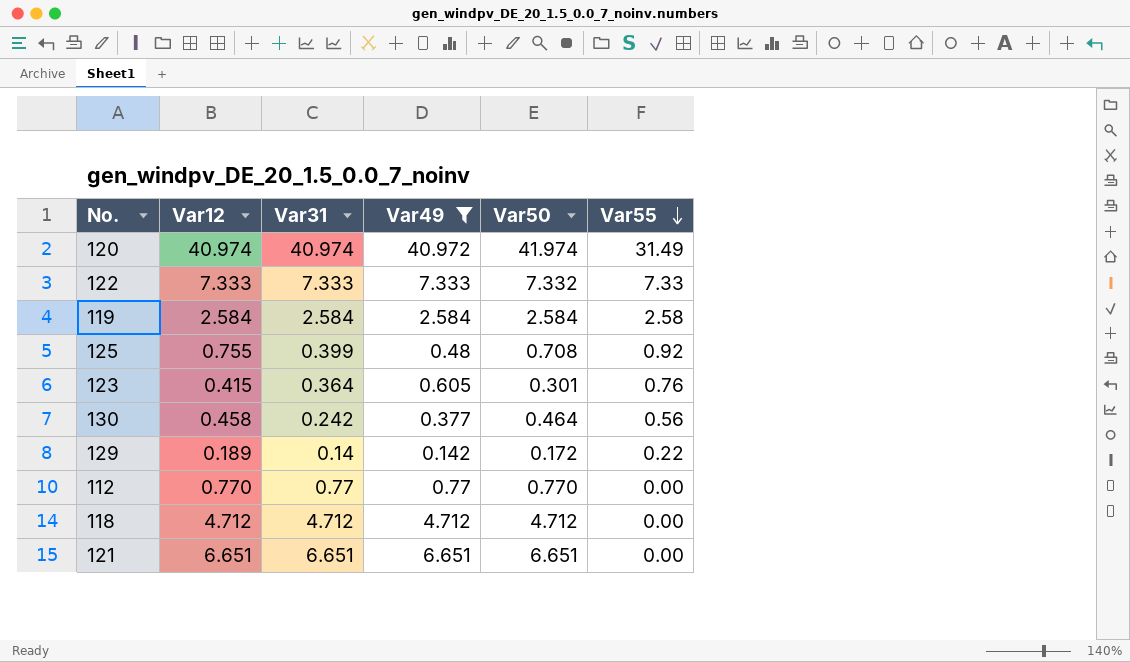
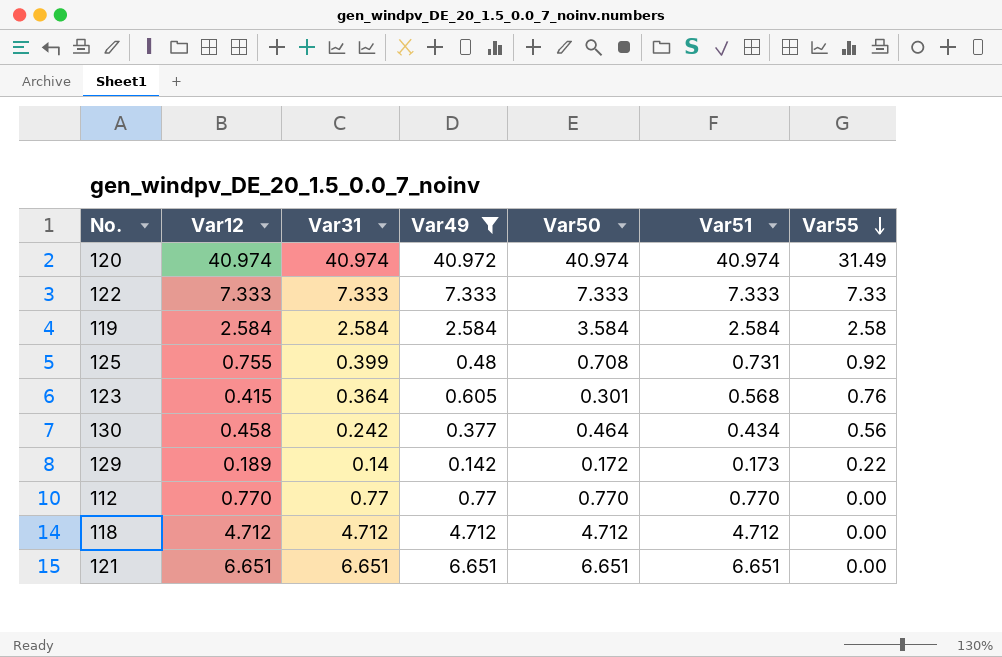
column Var51 | position: none -> 6
120 | Var50: 41.974 -> 40.974
122 | Var50: 7.332 -> 7.333
119 | Var50: 2.584 -> 3.584

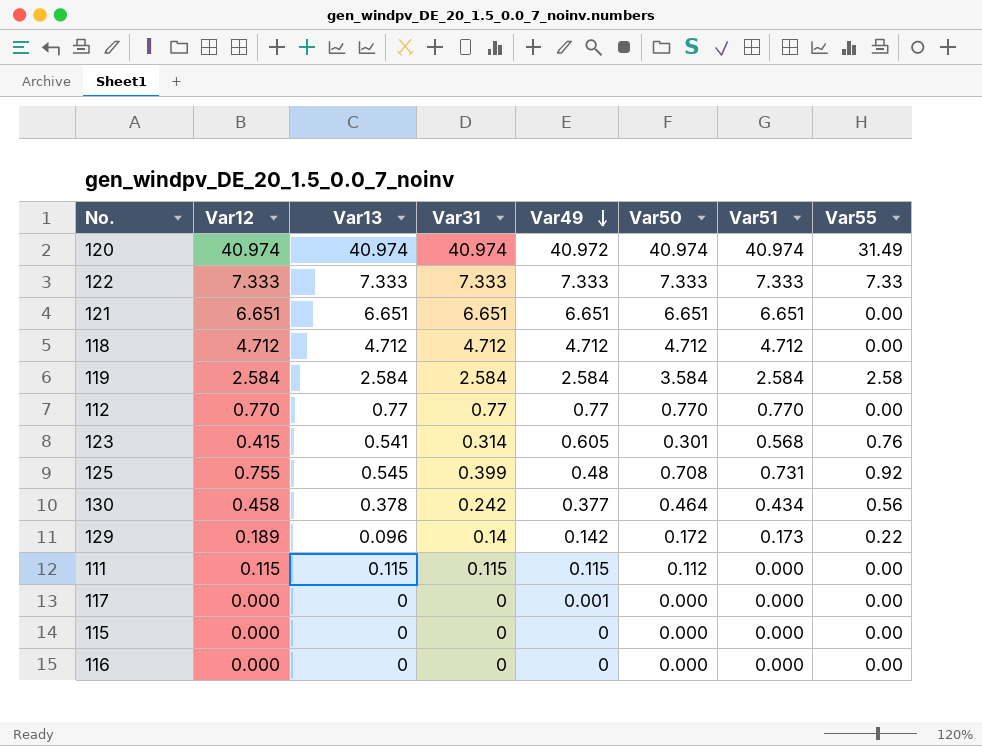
filter: Var49 >= 0.142 -> none
row order: Var55 descending -> Var49 descending
column Var13 | position: none -> 3
123 | Var31: 0.364 -> 0.314

